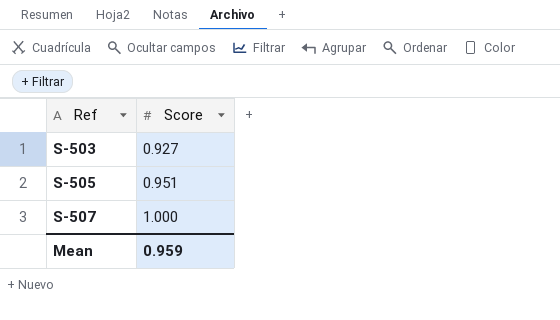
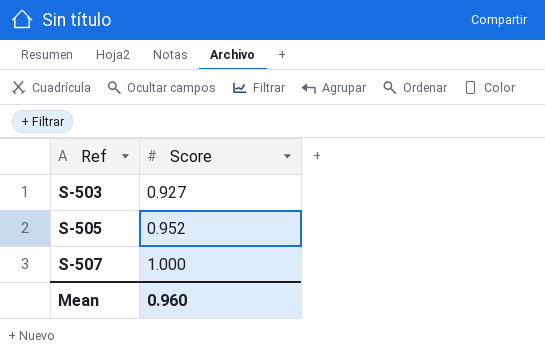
S-505 | Score: 0.951 -> 0.952
Mean | Score: 0.959 -> 0.960

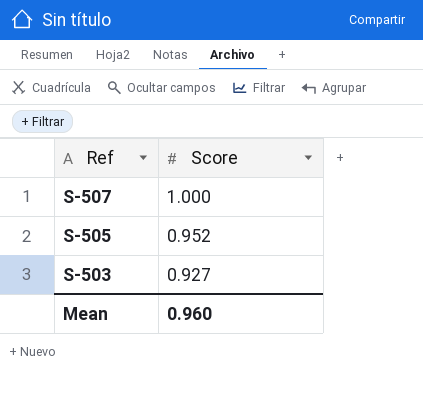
row order: Ref ascending -> Ref descending

